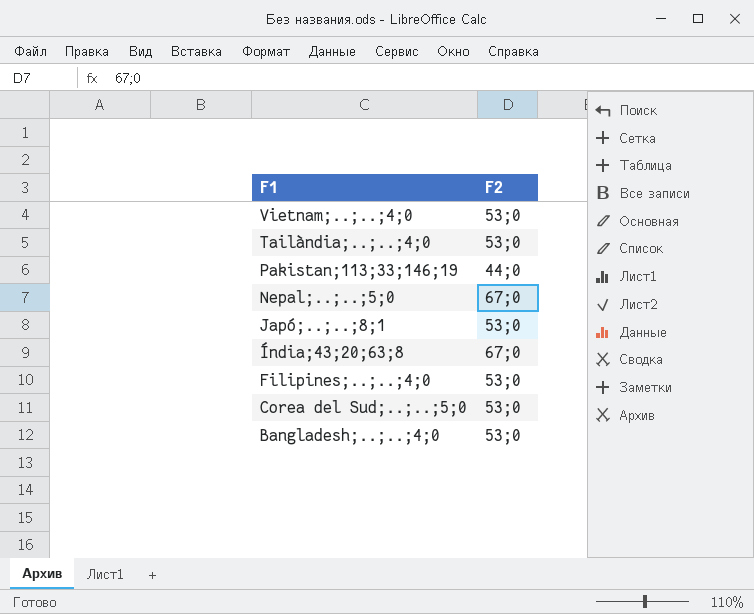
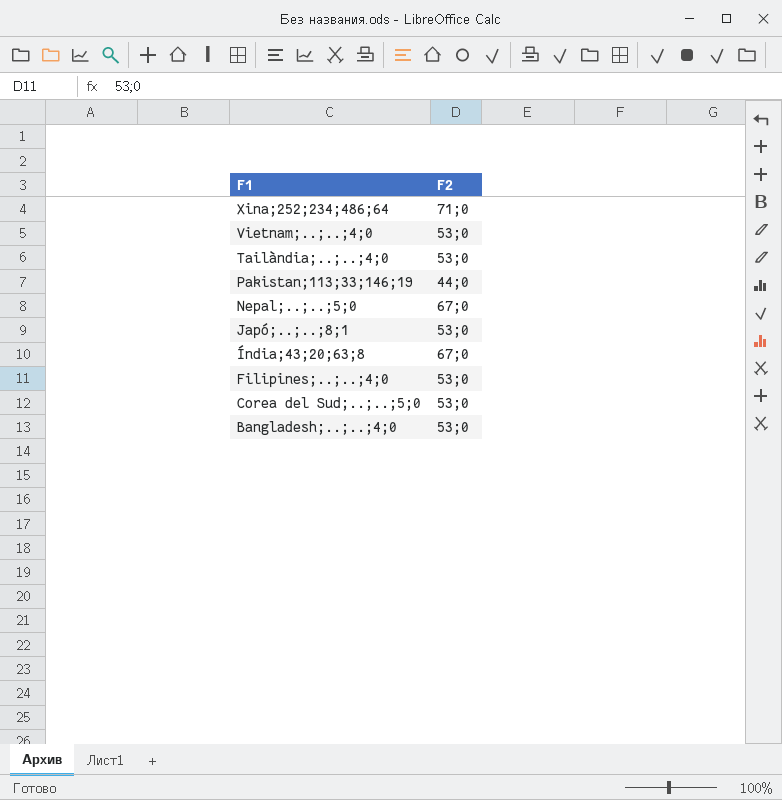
row Xina;252;234;486;64: none -> 71;0

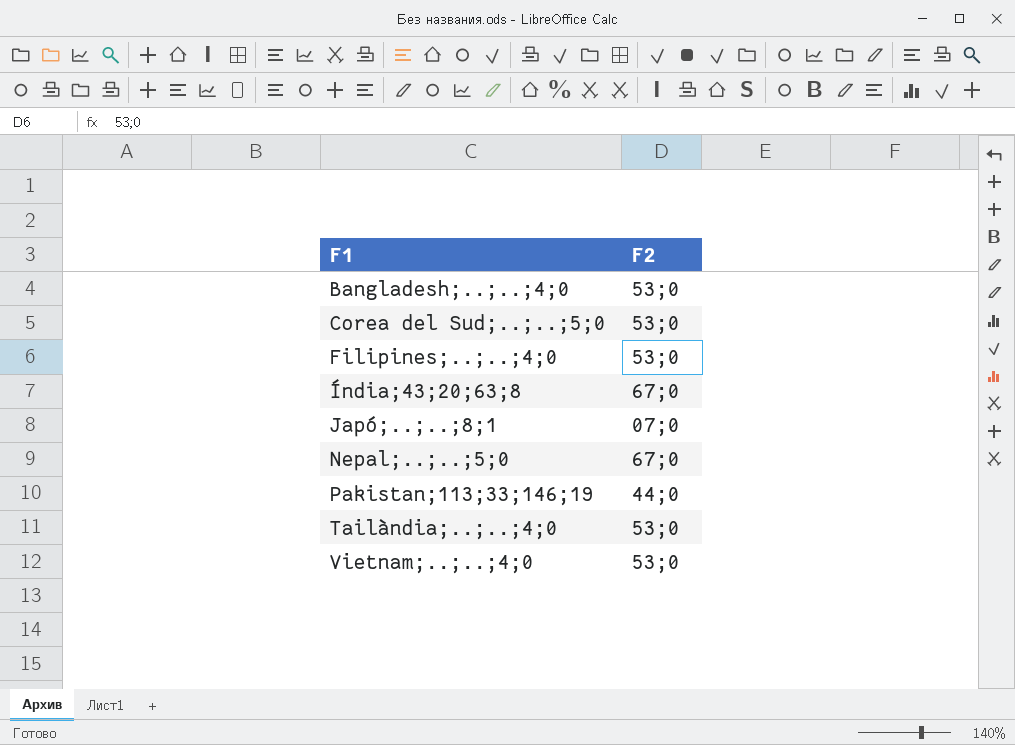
row order: F1 descending -> F1 ascending
row Xina;252;234;486;64: 71;0 -> none
Japó;..;..;8;1 | F2: 53;0 -> 07;0

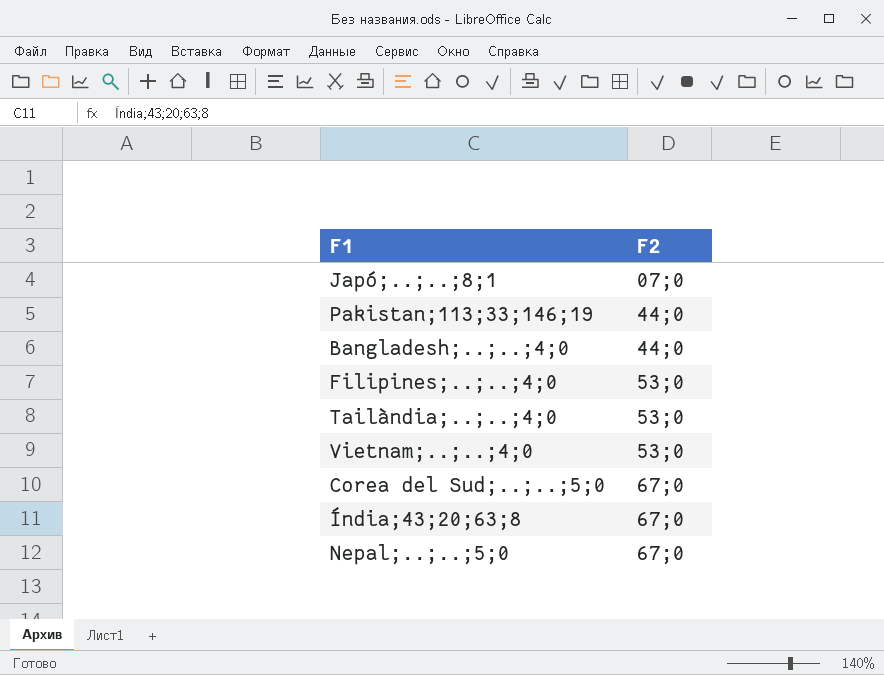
row order: F1 ascending -> F2 ascending
Bangladesh;..;..;4;0 | F2: 53;0 -> 44;0
Corea del Sud;..;..;5;0 | F2: 53;0 -> 67;0

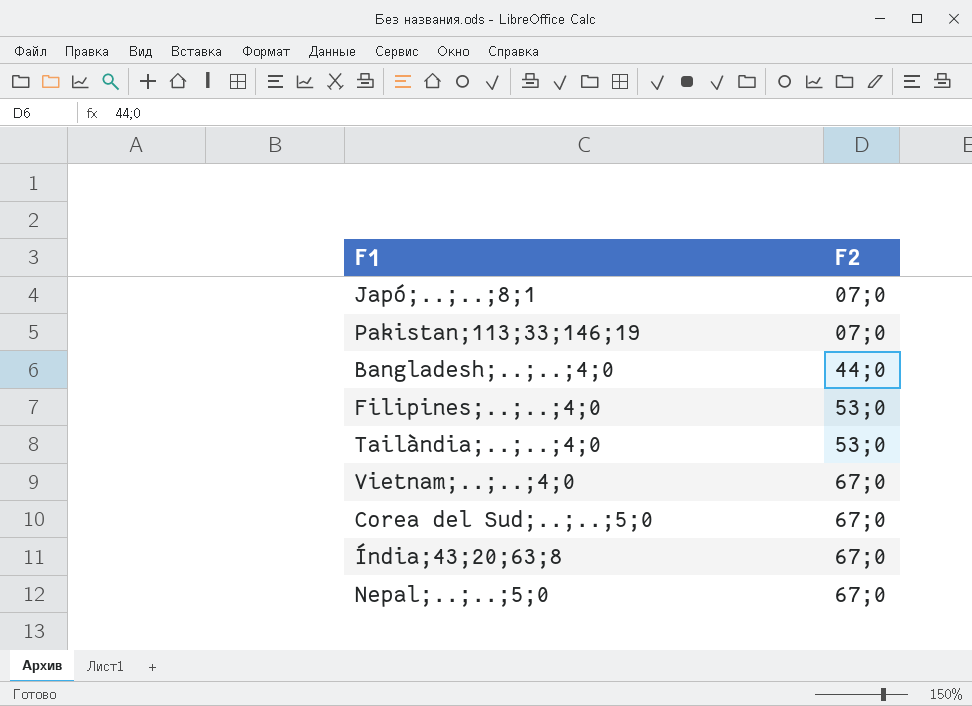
Pakistan;113;33;146;19 | F2: 44;0 -> 07;0
Vietnam;..;..;4;0 | F2: 53;0 -> 67;0

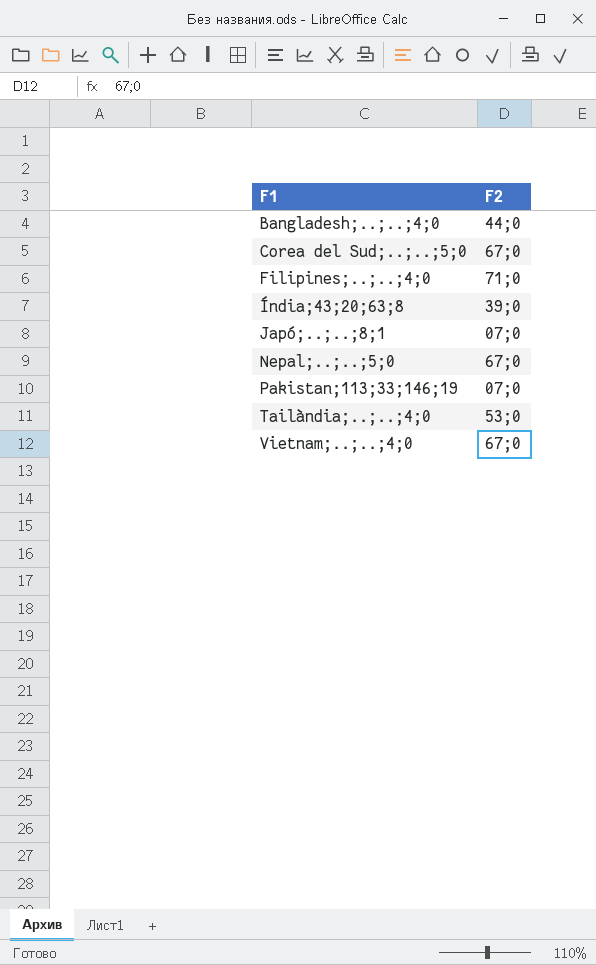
row order: F2 ascending -> F1 ascending
Filipines;..;..;4;0 | F2: 53;0 -> 71;0
Índia;43;20;63;8 | F2: 67;0 -> 39;0

